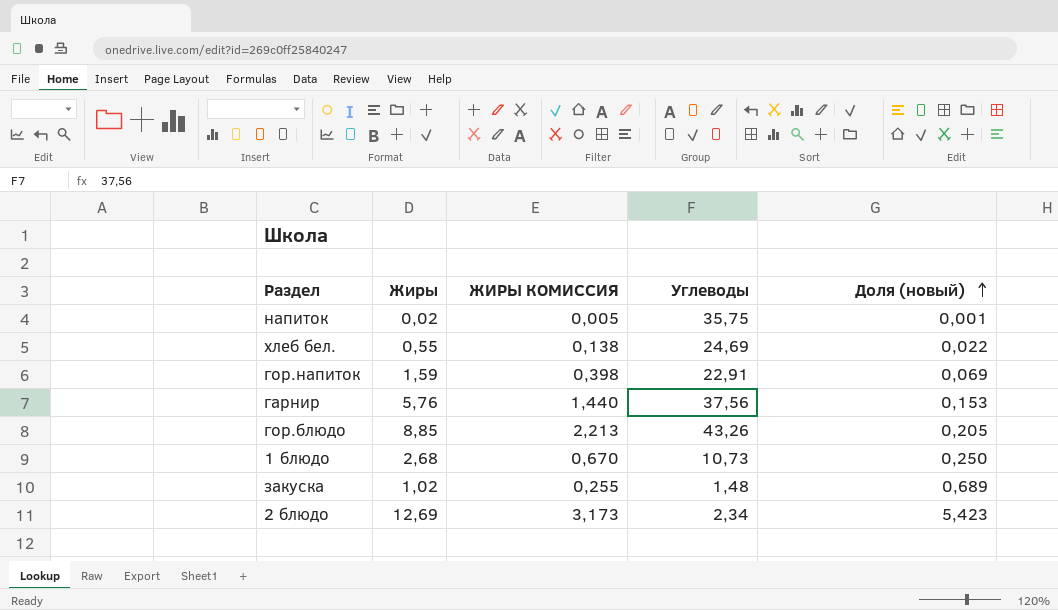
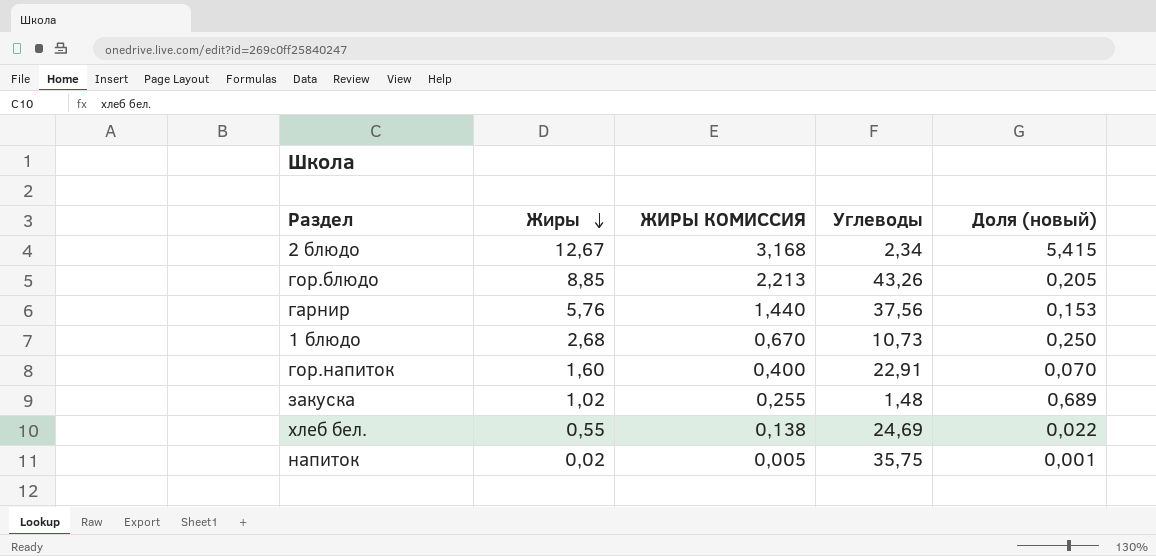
row order: Доля (новый) ascending -> Жиры descending
2 блюдо | Жиры: 12,69 -> 12,67
2 блюдо | ЖИРЫ КОМИССИЯ: 3,173 -> 3,168
2 блюдо | Доля (новый): 5,423 -> 5,415
гор.напиток | Жиры: 1,59 -> 1,60
гор.напиток | ЖИРЫ КОМИССИЯ: 0,398 -> 0,400
гор.напиток | Доля (новый): 0,069 -> 0,070

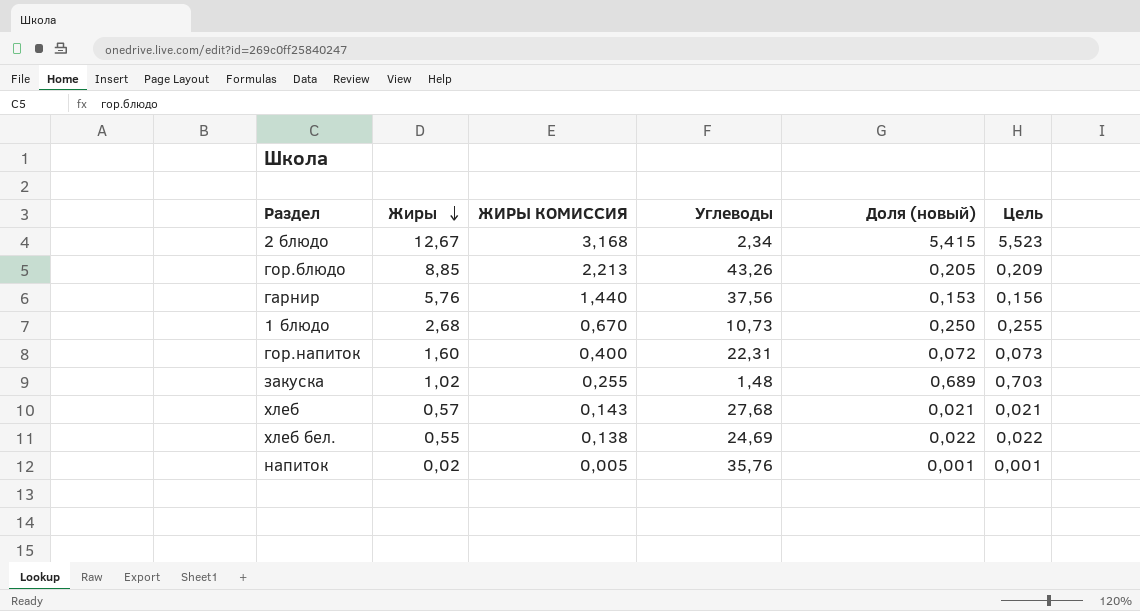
column Цель | formula: none -> [Доля (новый)] * 1,02
гор.напиток | Углеводы: 22,91 -> 22,31
гор.напиток | Доля (новый): 0,070 -> 0,072
row хлеб: none -> 0,57 | 0,143 | 27,68 | 0,021 | 0,021
напиток | Углеводы: 35,75 -> 35,76

